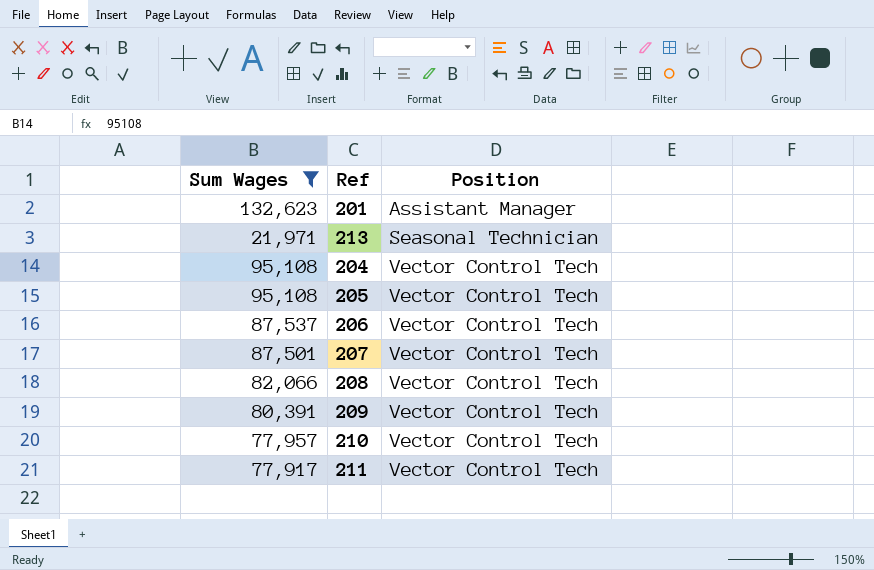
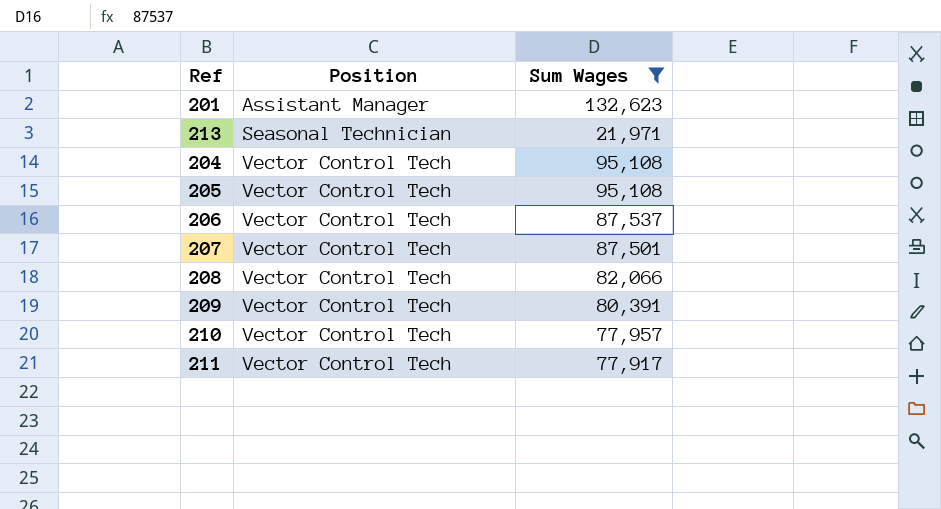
column Sum Wages | position: 1 -> 3

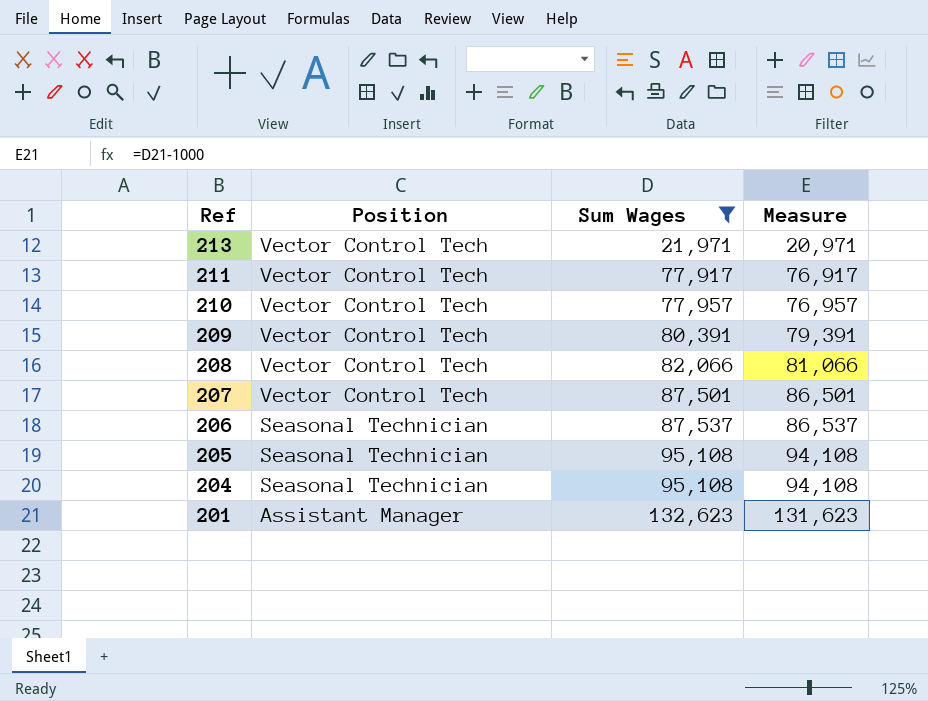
row order: Position ascending -> Ref descending
column Measure | formula: none -> [Sum Wages] - 1000
213 | Position: Seasonal Technician -> Vector Control Tech
206 | Position: Vector Control Tech -> Seasonal Technician
205 | Position: Vector Control Tech -> Seasonal Technician
204 | Position: Vector Control Tech -> Seasonal Technician

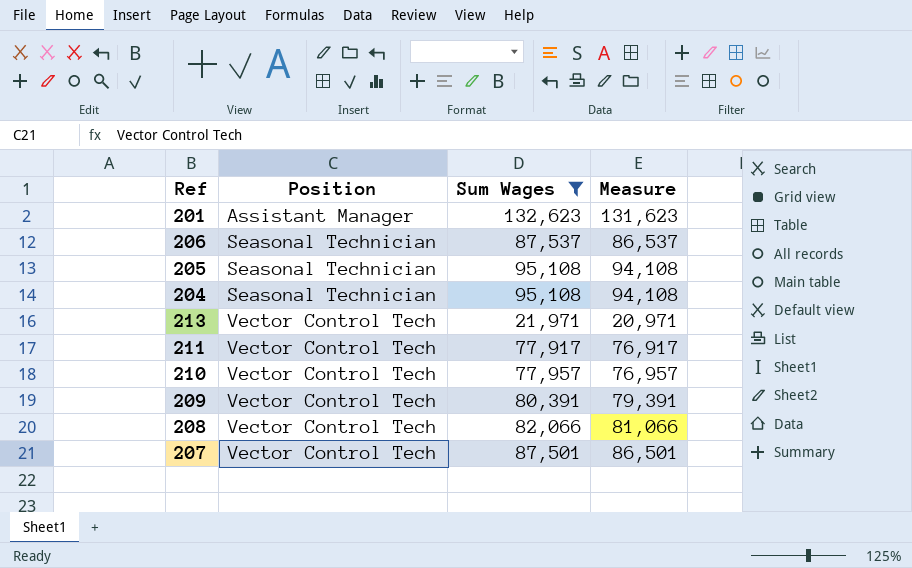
row order: Ref descending -> Position ascending

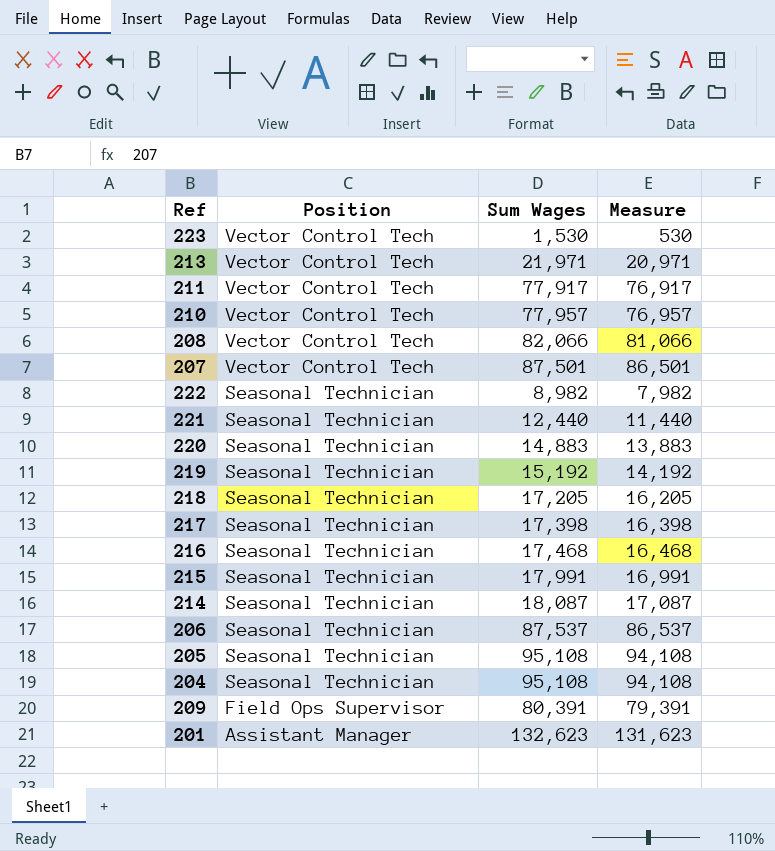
filter: Sum Wages >= 21,971 -> none
row order: Position ascending -> Position descending
209 | Position: Vector Control Tech -> Field Ops Supervisor

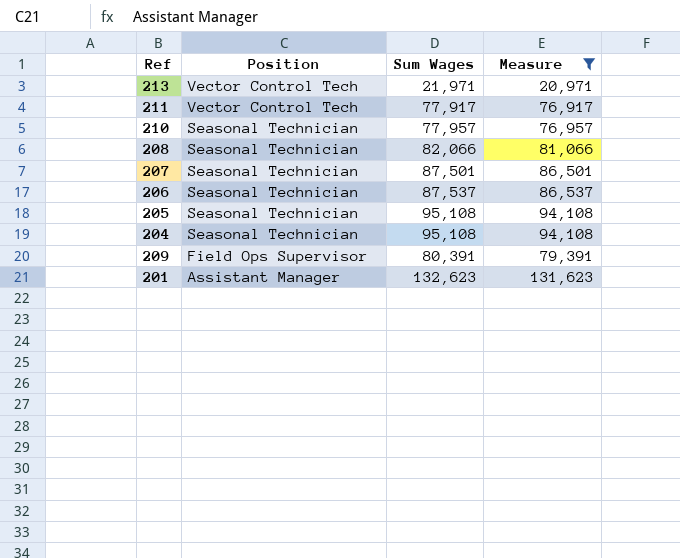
filter: none -> Measure >= 20,971
210 | Position: Vector Control Tech -> Seasonal Technician
208 | Position: Vector Control Tech -> Seasonal Technician
207 | Position: Vector Control Tech -> Seasonal Technician

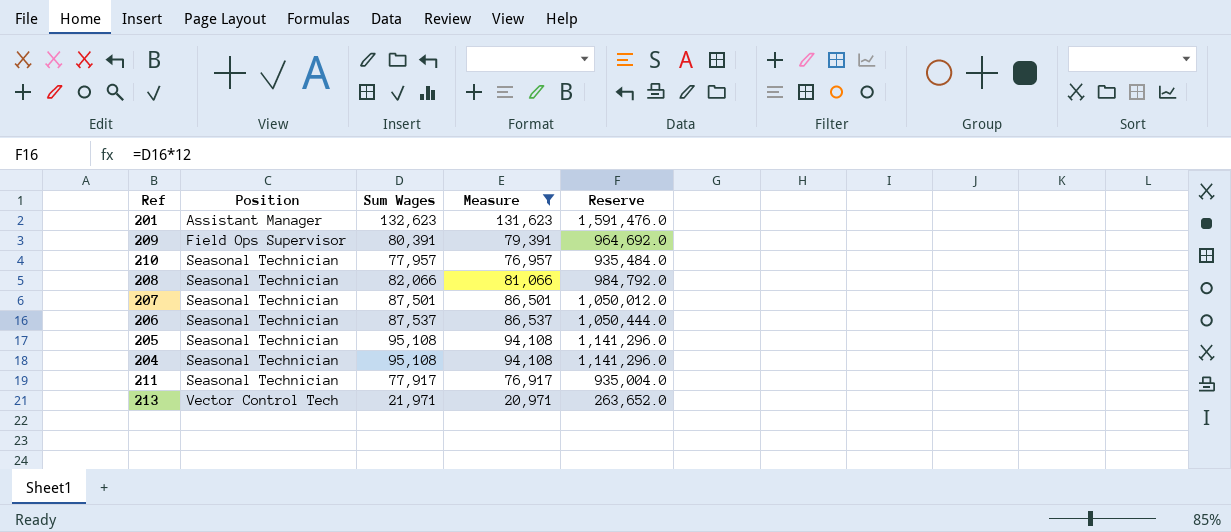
row order: Position descending -> Position ascending
column Reserve | formula: none -> [Sum Wages] * 12
211 | Position: Vector Control Tech -> Seasonal Technician

